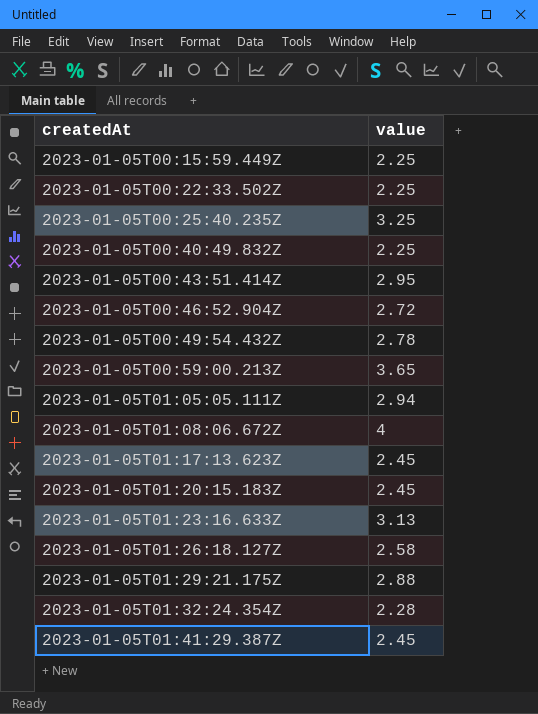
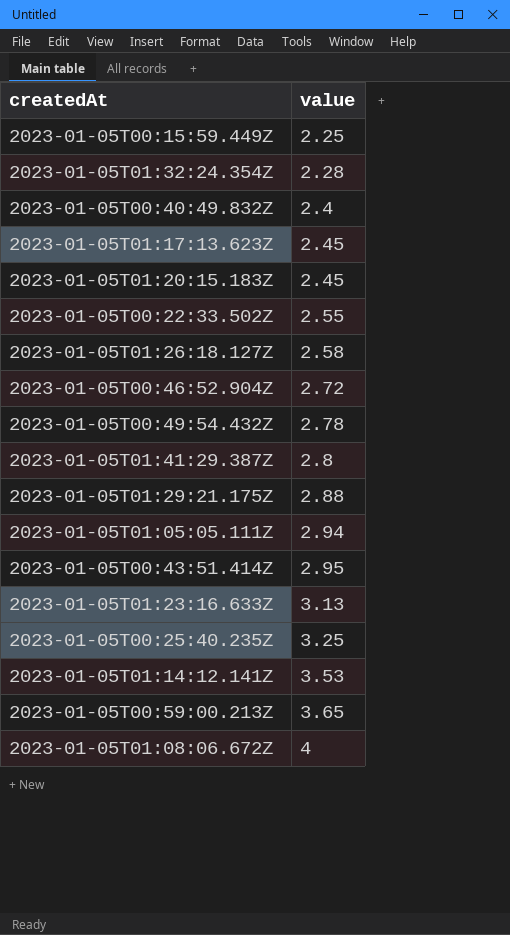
row order: createdAt ascending -> value ascending
2023-01-05T00:40:49.832Z | value: 2.25 -> 2.4
2023-01-05T00:22:33.502Z | value: 2.25 -> 2.55
2023-01-05T01:41:29.387Z | value: 2.45 -> 2.8
row 2023-01-05T01:14:12.141Z: none -> 3.53

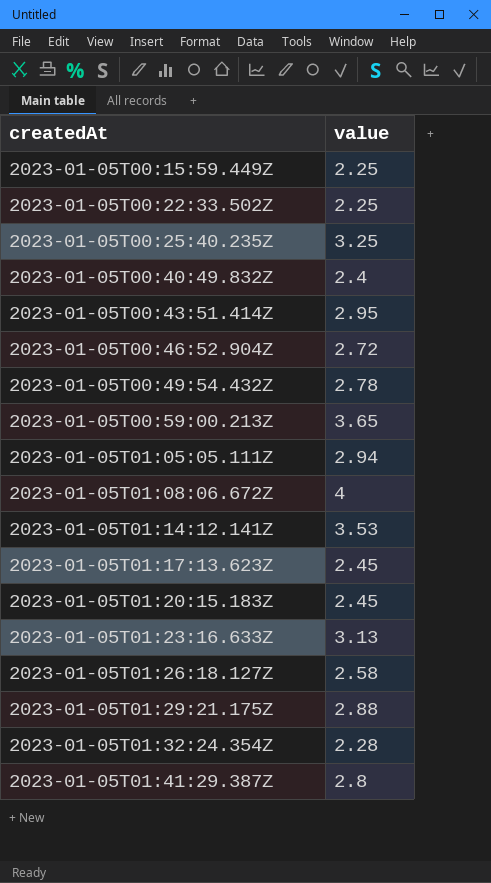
row order: value ascending -> createdAt ascending
2023-01-05T00:22:33.502Z | value: 2.55 -> 2.25

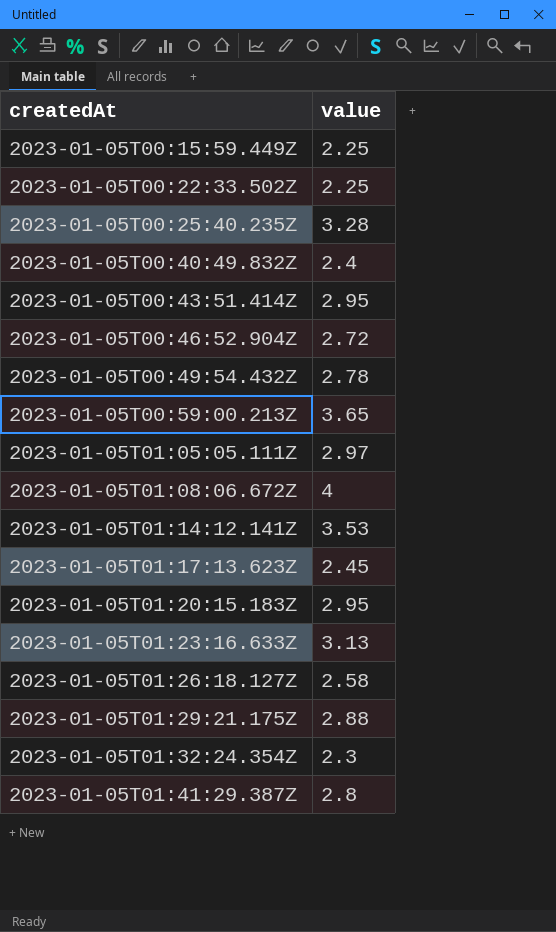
2023-01-05T00:25:40.235Z | value: 3.25 -> 3.28
2023-01-05T01:05:05.111Z | value: 2.94 -> 2.97
2023-01-05T01:20:15.183Z | value: 2.45 -> 2.95
2023-01-05T01:32:24.354Z | value: 2.28 -> 2.3

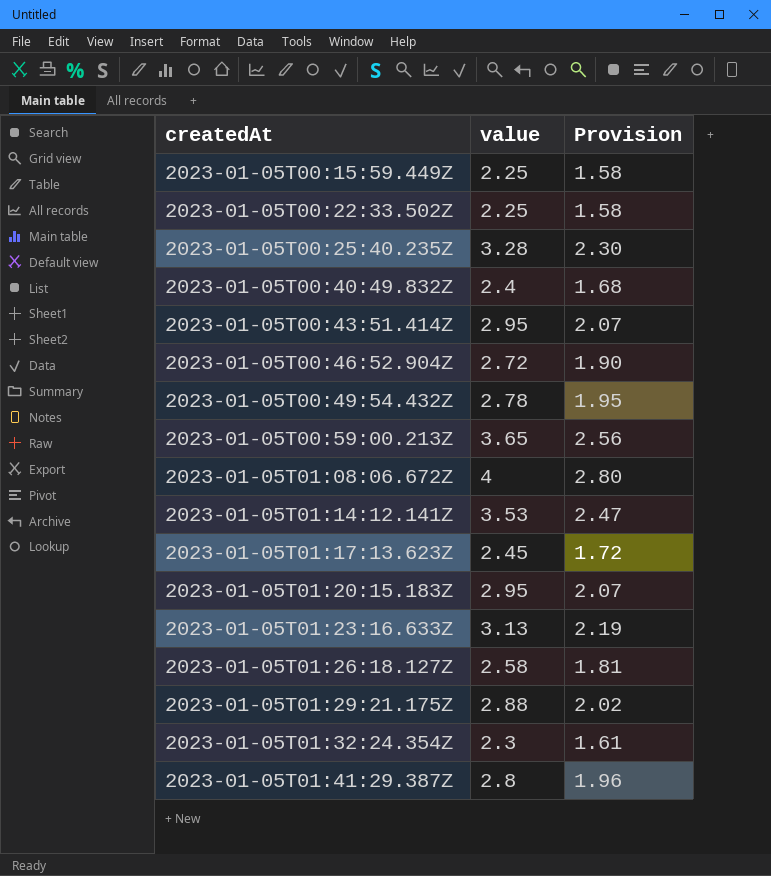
column Provision | formula: none -> [value] * 0.7
row 2023-01-05T01:05:05.111Z: 2.97 -> none

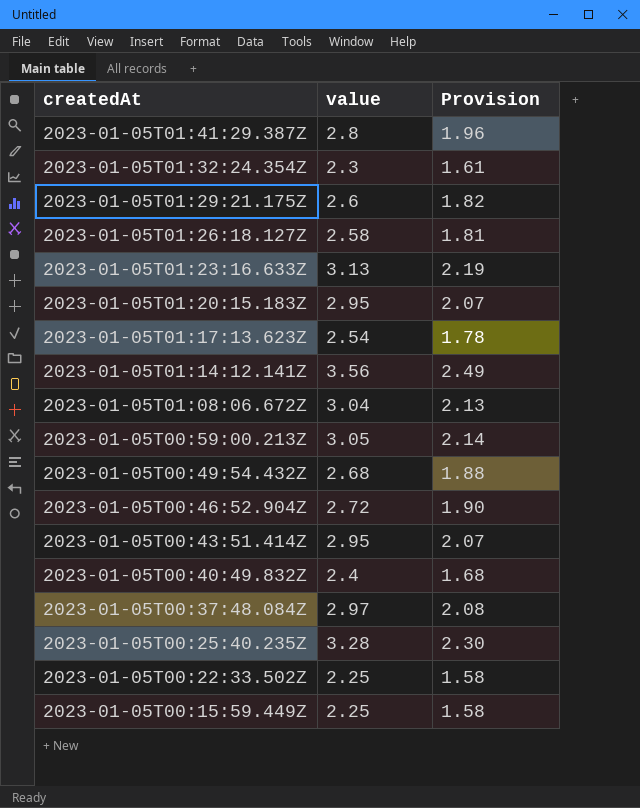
row order: createdAt ascending -> createdAt descending
2023-01-05T01:29:21.175Z | value: 2.88 -> 2.6
2023-01-05T01:29:21.175Z | Provision: 2.02 -> 1.82
2023-01-05T01:17:13.623Z | value: 2.45 -> 2.54
2023-01-05T01:17:13.623Z | Provision: 1.72 -> 1.78
2023-01-05T01:14:12.141Z | value: 3.53 -> 3.56
2023-01-05T01:14:12.141Z | Provision: 2.47 -> 2.49
2023-01-05T01:08:06.672Z | value: 4 -> 3.04
2023-01-05T01:08:06.672Z | Provision: 2.80 -> 2.13
2023-01-05T00:59:00.213Z | value: 3.65 -> 3.05
2023-01-05T00:59:00.213Z | Provision: 2.56 -> 2.14
2023-01-05T00:49:54.432Z | value: 2.78 -> 2.68
2023-01-05T00:49:54.432Z | Provision: 1.95 -> 1.88
row 2023-01-05T00:37:48.084Z: none -> 2.97 | 2.08

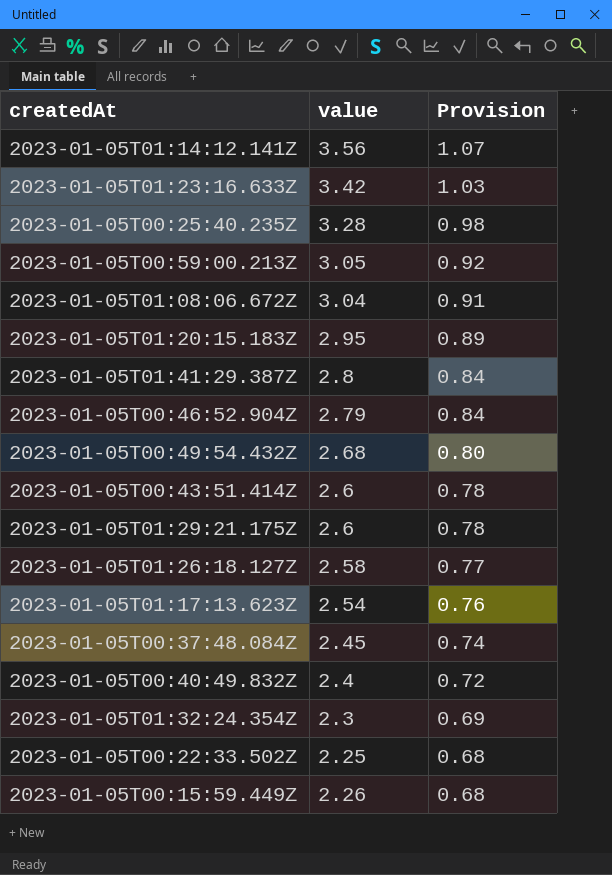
row order: createdAt descending -> Provision descending
column Provision | formula: [value] * 0.7 -> [value] * 0.3
2023-01-05T01:23:16.633Z | value: 3.13 -> 3.42
2023-01-05T00:46:52.904Z | value: 2.72 -> 2.79
2023-01-05T00:43:51.414Z | value: 2.95 -> 2.6
2023-01-05T00:37:48.084Z | value: 2.97 -> 2.45
2023-01-05T00:15:59.449Z | value: 2.25 -> 2.26

